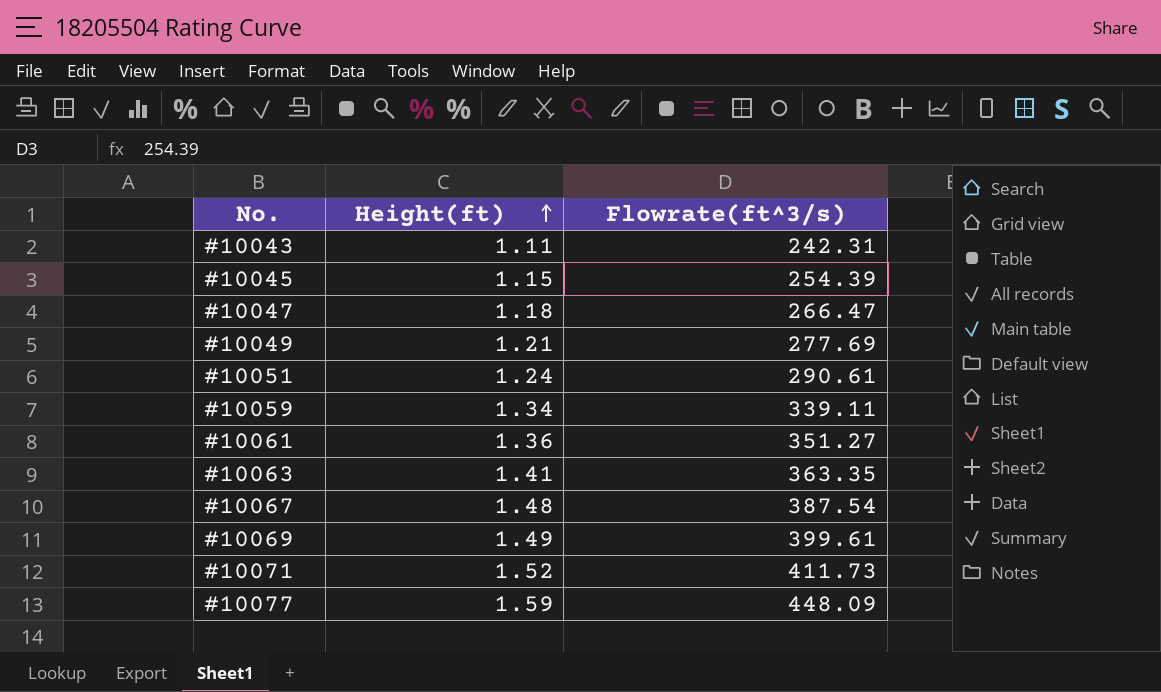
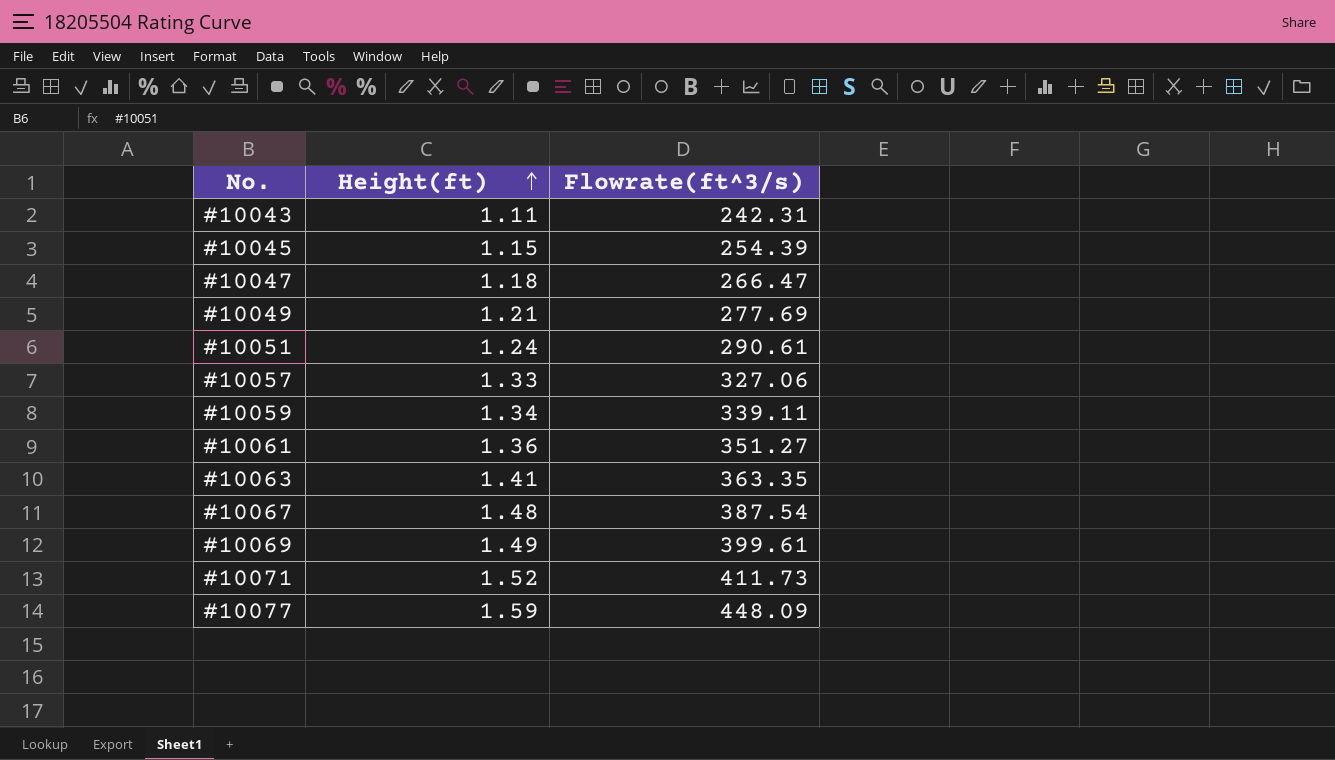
row #10057: none -> 1.33 | 327.06

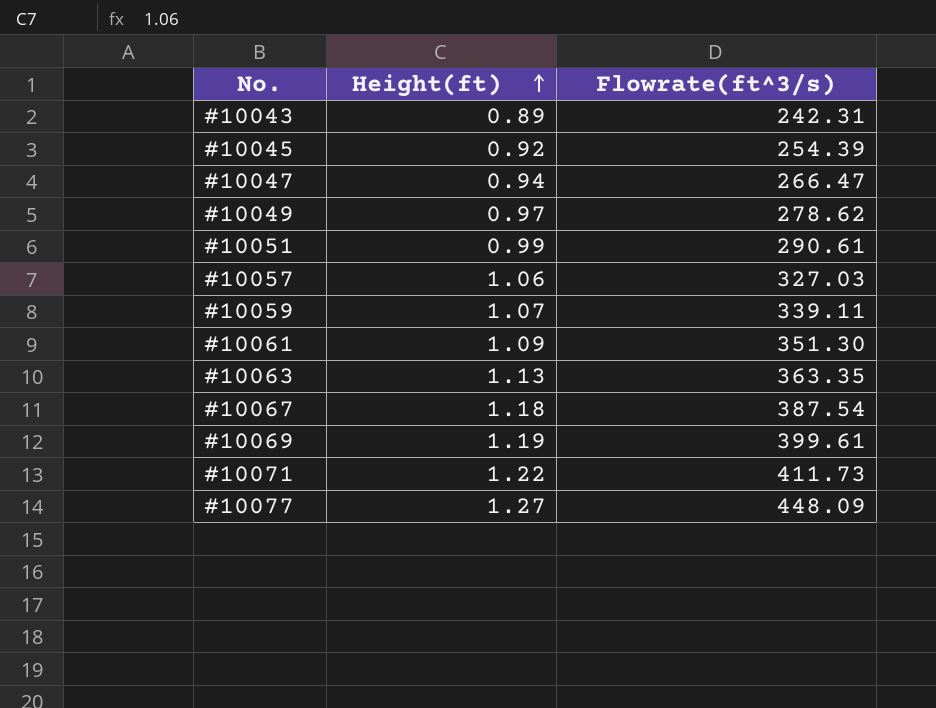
#10043 | Height(ft): 1.11 -> 0.89
#10045 | Height(ft): 1.15 -> 0.92
#10047 | Height(ft): 1.18 -> 0.94
#10049 | Height(ft): 1.21 -> 0.97
#10049 | Flowrate(ft^3/s): 277.69 -> 278.62
#10051 | Height(ft): 1.24 -> 0.99
#10057 | Height(ft): 1.33 -> 1.06
#10057 | Flowrate(ft^3/s): 327.06 -> 327.03
#10059 | Height(ft): 1.34 -> 1.07
#10061 | Height(ft): 1.36 -> 1.09
#10061 | Flowrate(ft^3/s): 351.27 -> 351.30
#10063 | Height(ft): 1.41 -> 1.13
#10067 | Height(ft): 1.48 -> 1.18
#10069 | Height(ft): 1.49 -> 1.19
#10071 | Height(ft): 1.52 -> 1.22
#10077 | Height(ft): 1.59 -> 1.27

